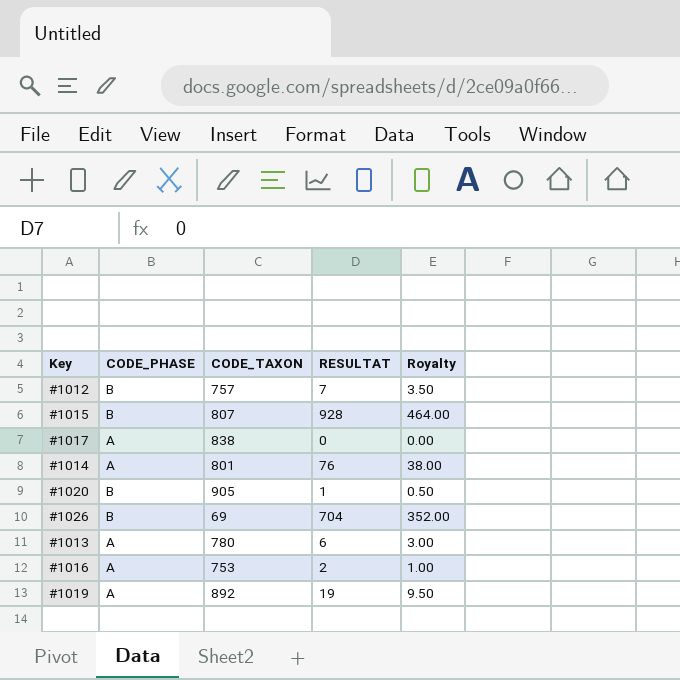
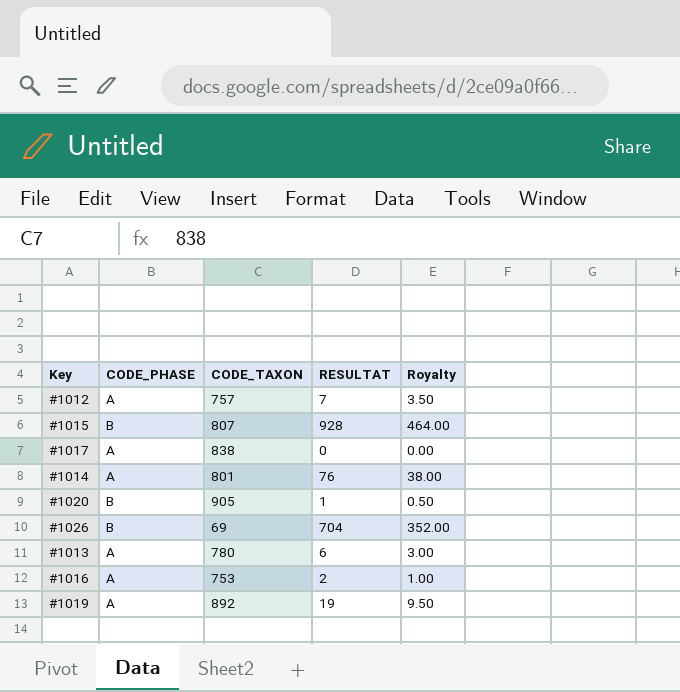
#1012 | CODE_PHASE: B -> A

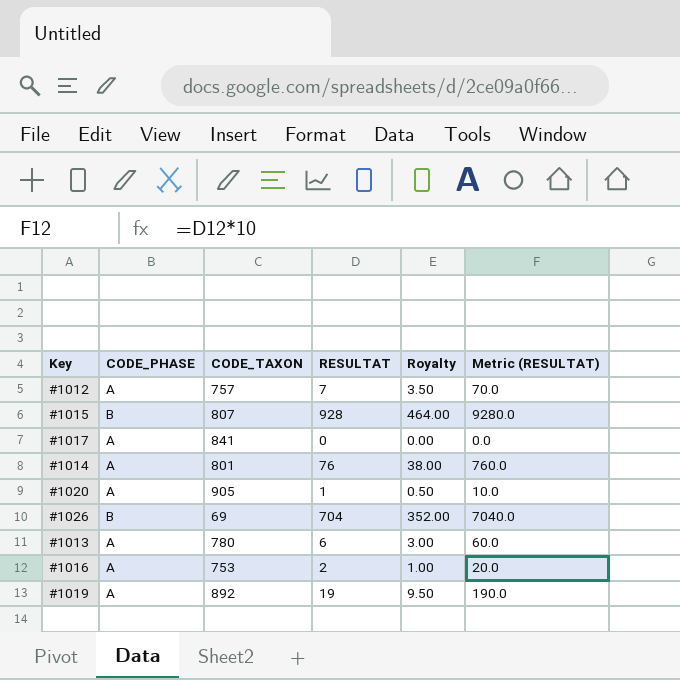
column Metric (RESULTAT) | formula: none -> [RESULTAT] * 10
#1017 | CODE_TAXON: 838 -> 841
#1020 | CODE_PHASE: B -> A

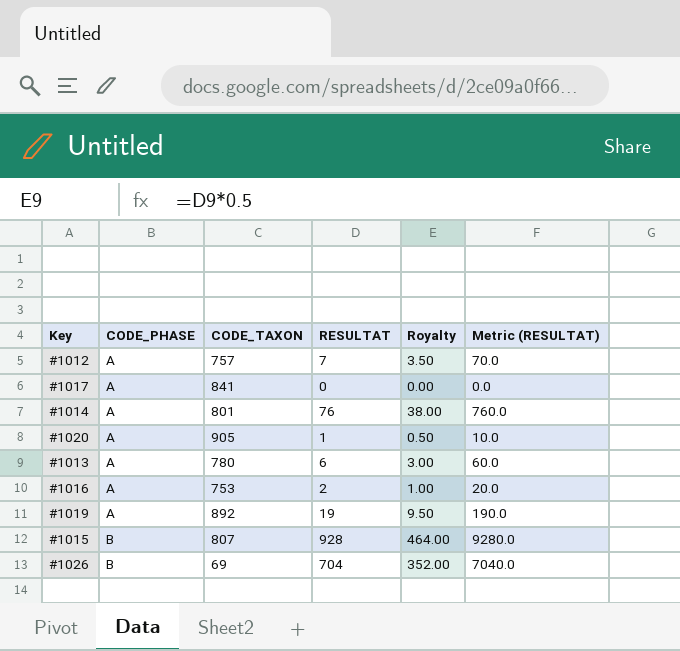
row order: none -> CODE_PHASE ascending

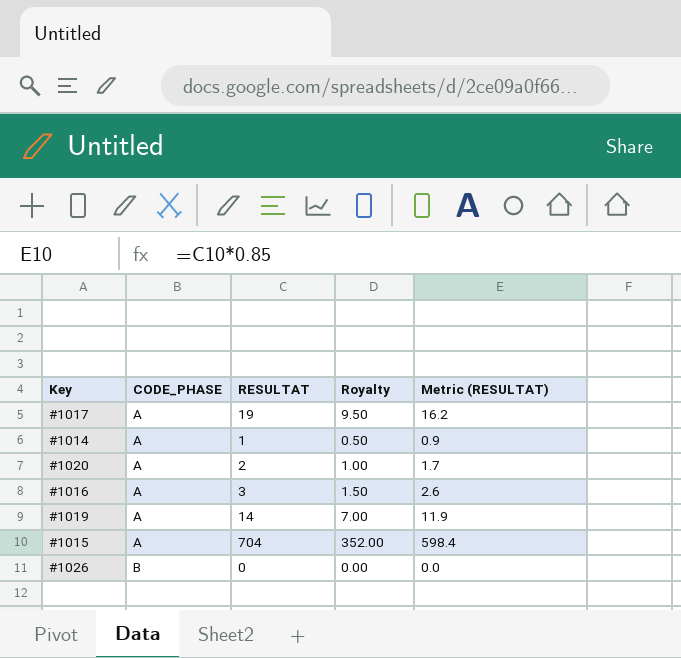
column CODE_TAXON | position: 3 -> none
column Metric (RESULTAT) | formula: [RESULTAT] * 10 -> [RESULTAT] * 0.85
row #1012: A | 757 | 7 | 3.50 | 70.0 -> none
row #1013: A | 780 | 6 | 3.00 | 60.0 -> none
#1017 | RESULTAT: 0 -> 19
#1017 | Royalty: 0.00 -> 9.50
#1014 | RESULTAT: 76 -> 1
#1014 | Royalty: 38.00 -> 0.50
#1020 | RESULTAT: 1 -> 2
#1020 | Royalty: 0.50 -> 1.00
#1016 | RESULTAT: 2 -> 3
#1016 | Royalty: 1.00 -> 1.50
#1019 | RESULTAT: 19 -> 14
#1019 | Royalty: 9.50 -> 7.00
#1015 | CODE_PHASE: B -> A
#1015 | RESULTAT: 928 -> 704
#1015 | Royalty: 464.00 -> 352.00
#1026 | RESULTAT: 704 -> 0
#1026 | Royalty: 352.00 -> 0.00

